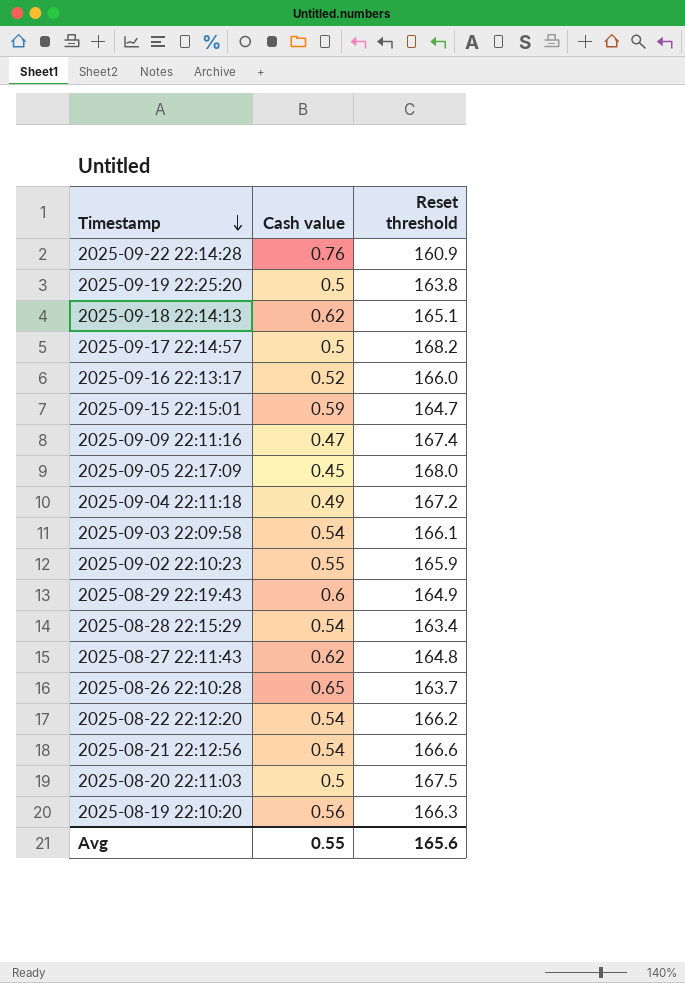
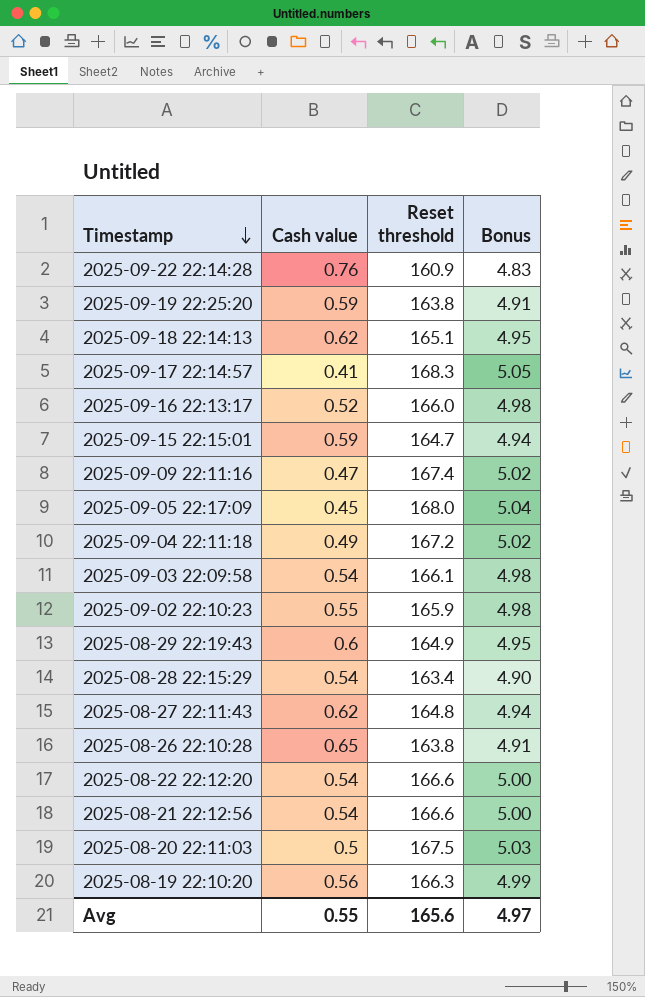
column Bonus | formula: none -> [Reset threshold] * 0.03
2025-09-19 22:25:20 | Cash value: 0.5 -> 0.59
2025-09-17 22:14:57 | Cash value: 0.5 -> 0.41
2025-09-17 22:14:57 | Reset threshold: 168.2 -> 168.3
2025-08-26 22:10:28 | Reset threshold: 163.7 -> 163.8
2025-08-22 22:12:20 | Reset threshold: 166.2 -> 166.6

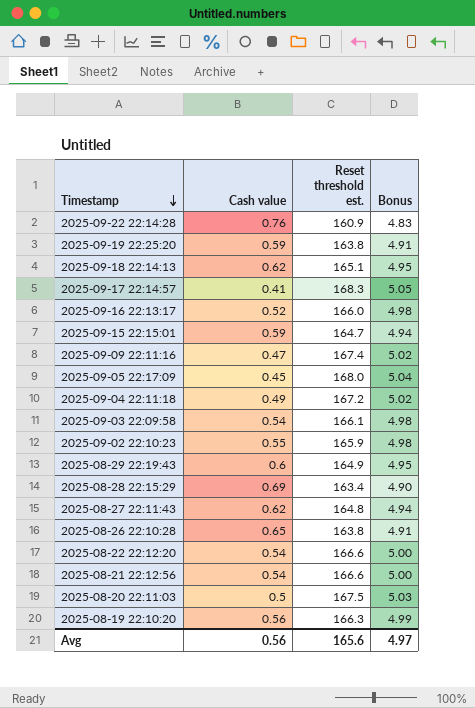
column name: Reset threshold -> Reset threshold est.
2025-08-28 22:15:29 | Cash value: 0.54 -> 0.69
Avg | Cash value: 0.55 -> 0.56

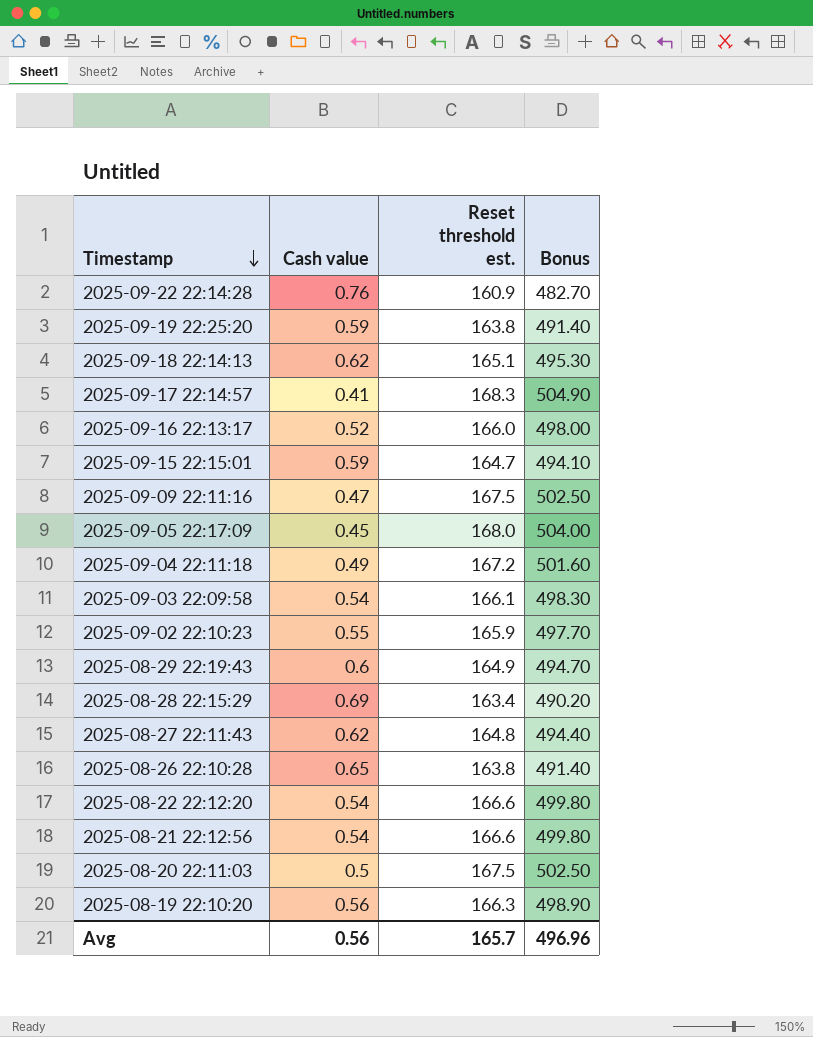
column Bonus | formula: [Reset threshold est.] * 0.03 -> [Reset threshold est.] * 3
2025-09-09 22:11:16 | Reset threshold est.: 167.4 -> 167.5
Avg | Reset threshold est.: 165.6 -> 165.7
Avg | Bonus: 4.97 -> 496.96

